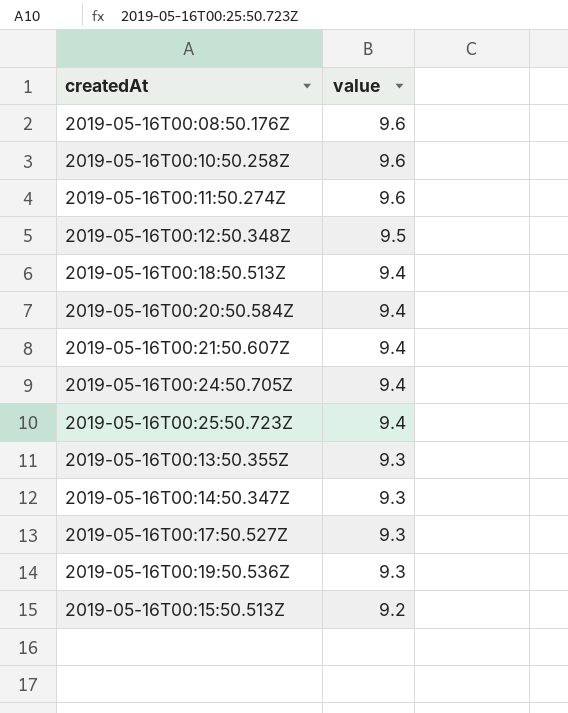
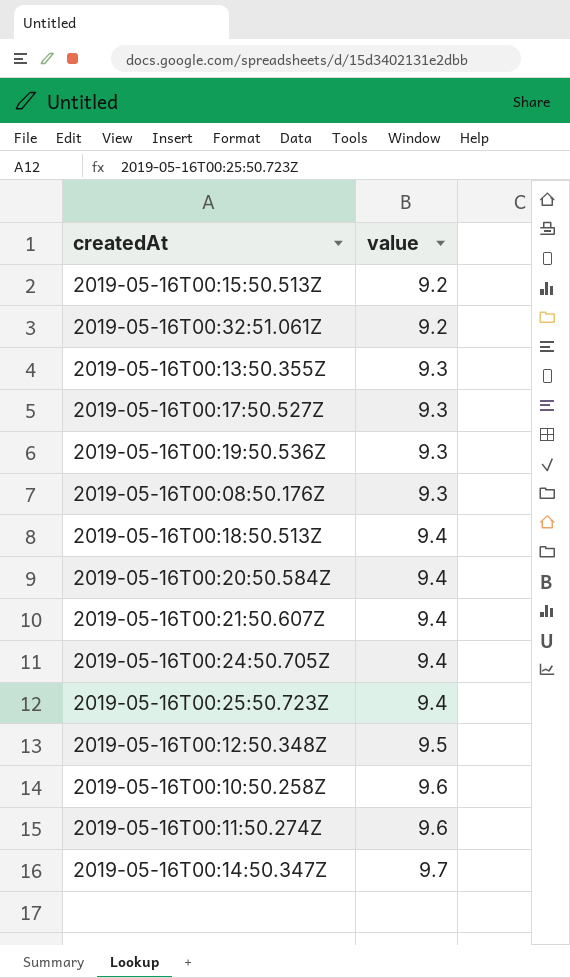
row order: value descending -> value ascending
row 2019-05-16T00:32:51.061Z: none -> 9.2
2019-05-16T00:08:50.176Z | value: 9.6 -> 9.3
2019-05-16T00:14:50.347Z | value: 9.3 -> 9.7

